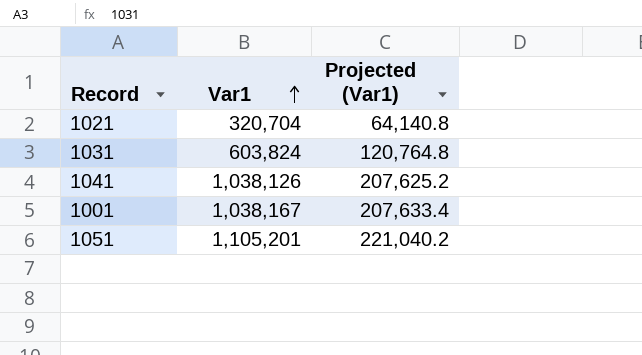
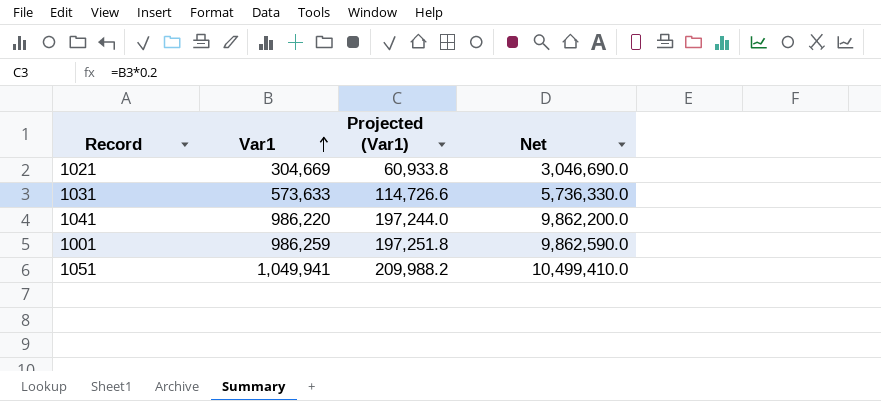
column Net | formula: none -> [Var1] * 10
1021 | Var1: 320,704 -> 304,669
1021 | Projected (Var1): 64,140.8 -> 60,933.8
1031 | Var1: 603,824 -> 573,633
1031 | Projected (Var1): 120,764.8 -> 114,726.6
1041 | Var1: 1,038,126 -> 986,220
1041 | Projected (Var1): 207,625.2 -> 197,244.0
1001 | Var1: 1,038,167 -> 986,259
1001 | Projected (Var1): 207,633.4 -> 197,251.8
1051 | Var1: 1,105,201 -> 1,049,941
1051 | Projected (Var1): 221,040.2 -> 209,988.2

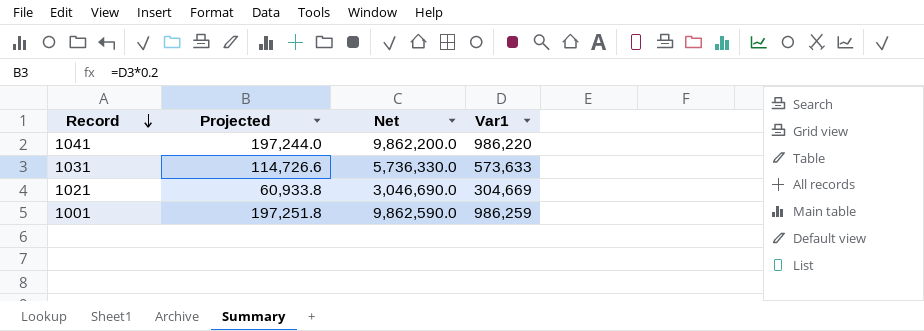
row order: Var1 ascending -> Record descending
column name: Projected (Var1) -> Projected
column Var1 | position: 2 -> 4
row 1051: 1,049,941 | 209,988.2 | 10,499,410.0 -> none

